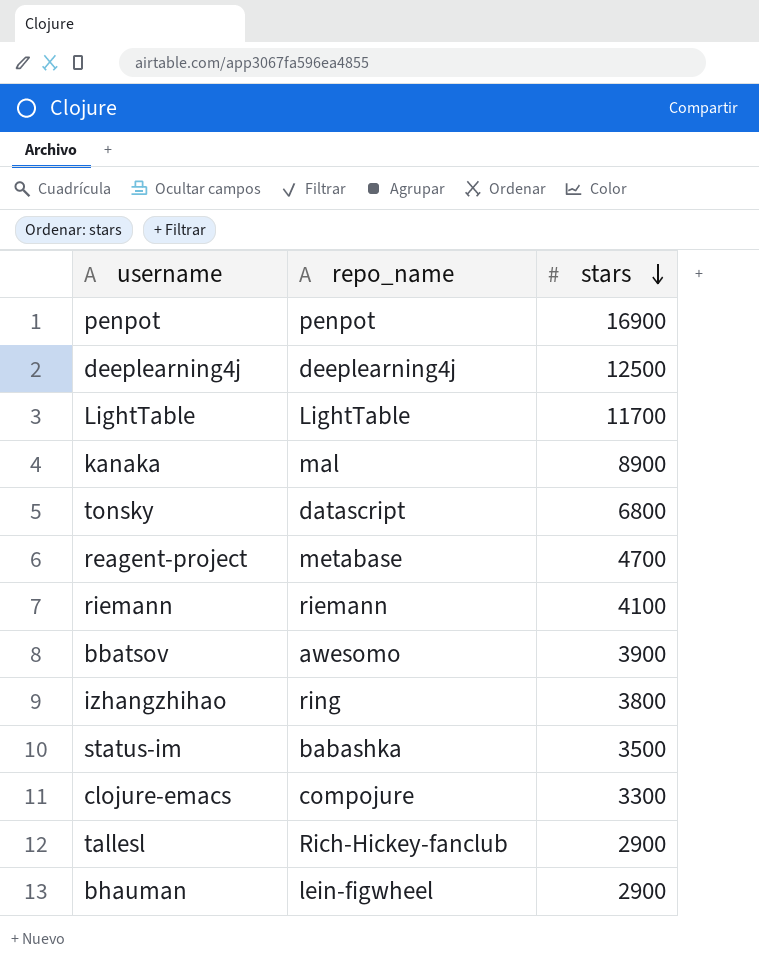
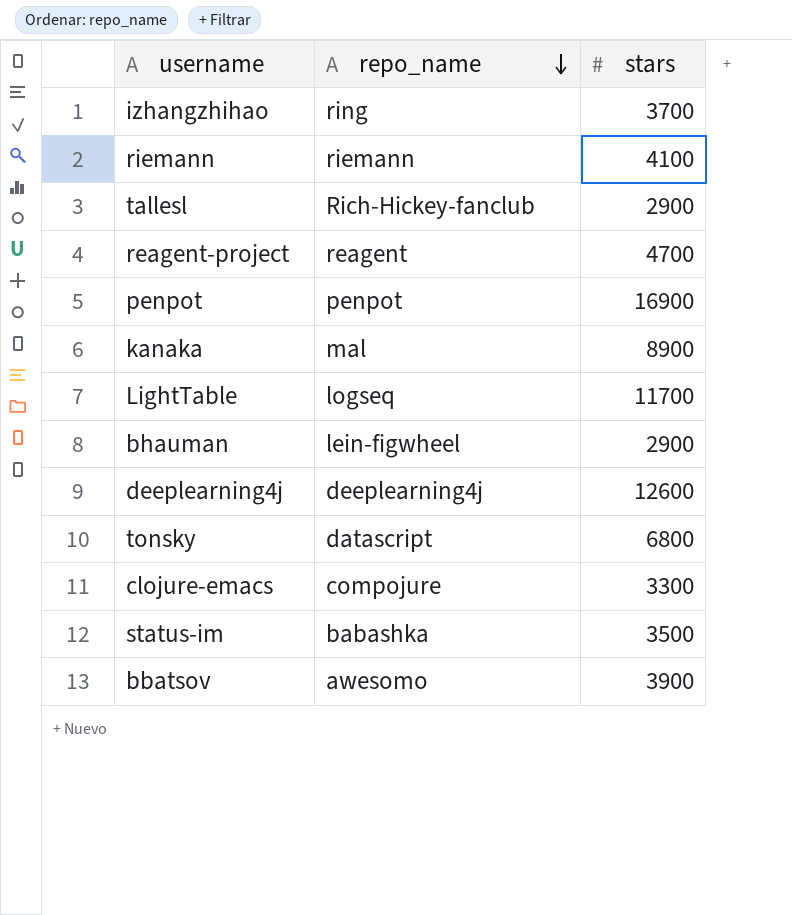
row order: stars descending -> repo_name descending
izhangzhihao | stars: 3800 -> 3700
reagent-project | repo_name: metabase -> reagent
LightTable | repo_name: LightTable -> logseq
deeplearning4j | stars: 12500 -> 12600

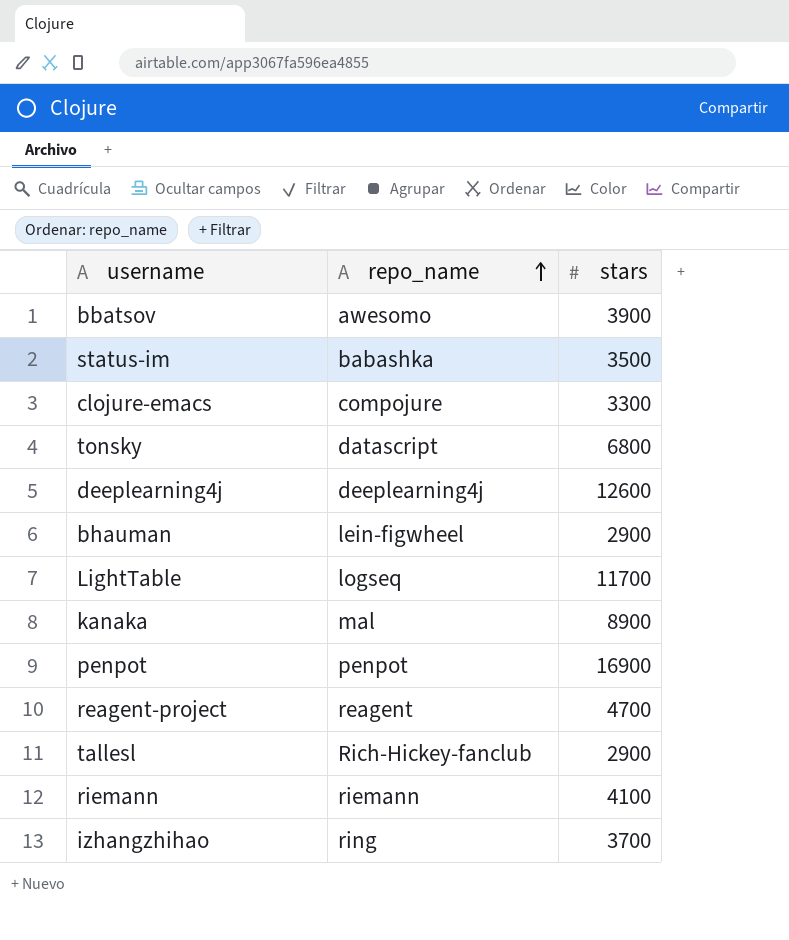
row order: repo_name descending -> repo_name ascending

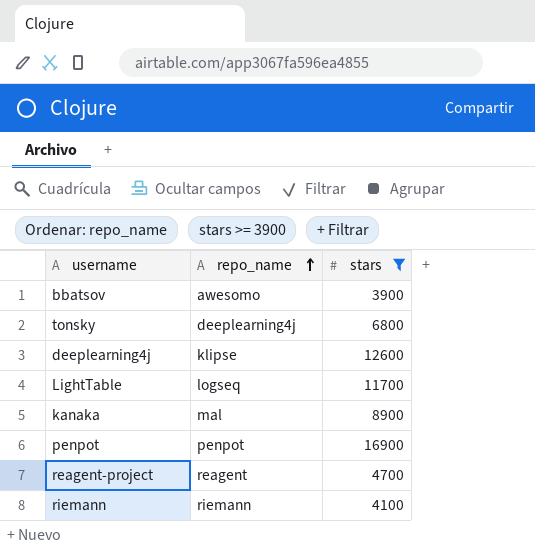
filter: none -> stars >= 3900
tonsky | repo_name: datascript -> deeplearning4j
deeplearning4j | repo_name: deeplearning4j -> klipse

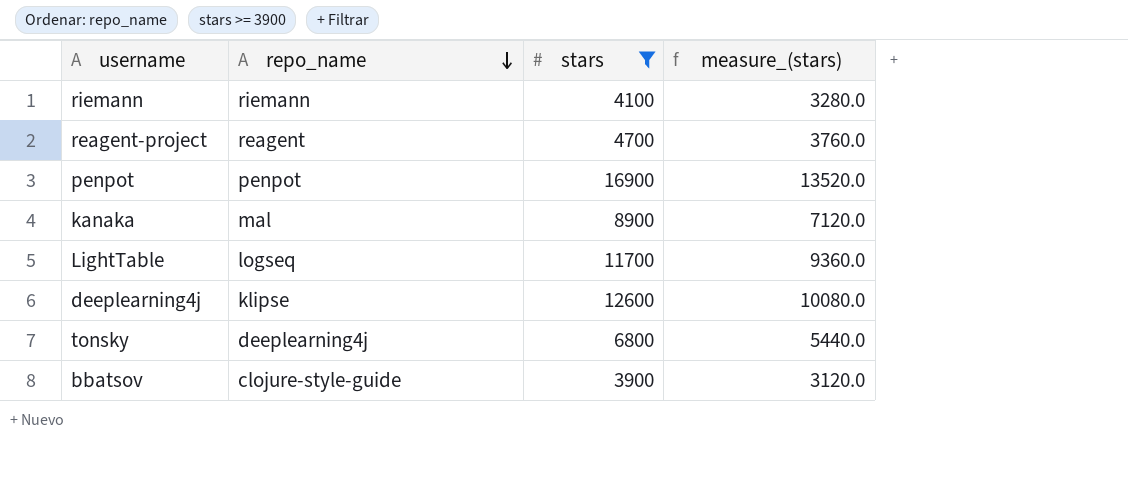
row order: repo_name ascending -> repo_name descending
column measure_(stars) | formula: none -> [stars] * 0.8
bbatsov | repo_name: awesomo -> clojure-style-guide

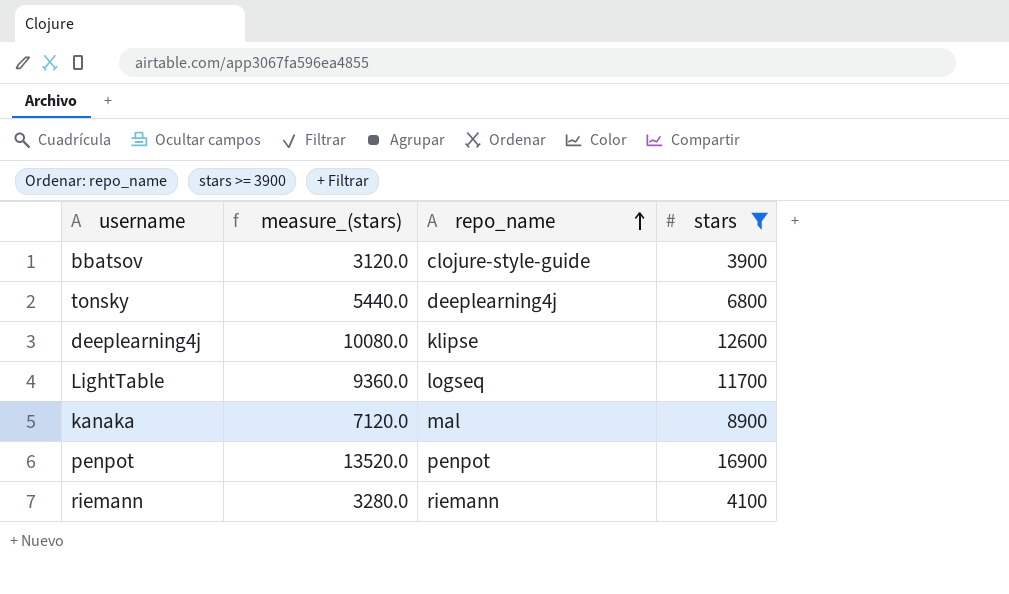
row order: repo_name descending -> repo_name ascending
column measure_(stars) | position: 4 -> 2
row reagent-project: reagent | 4700 | 3760.0 -> none

